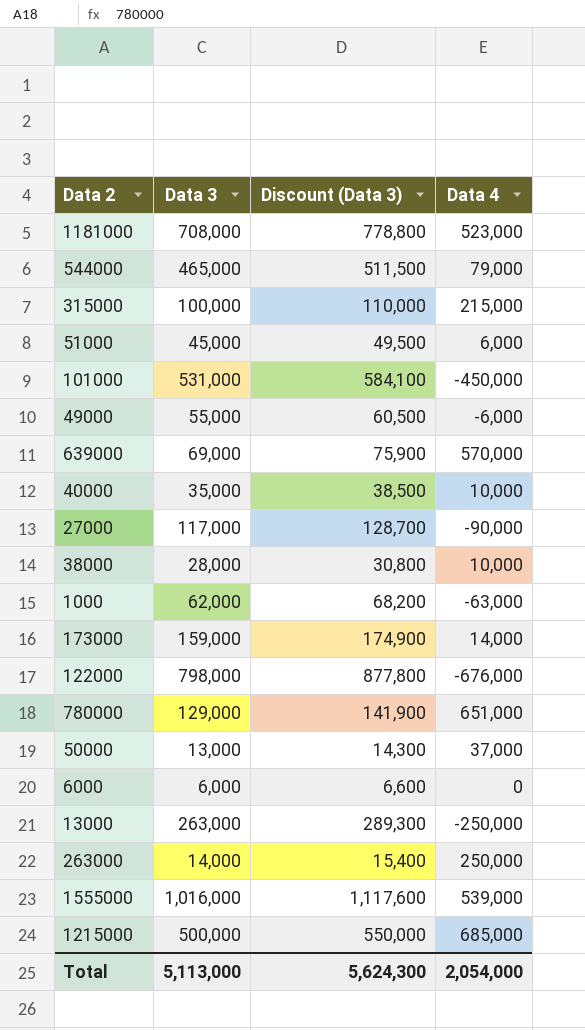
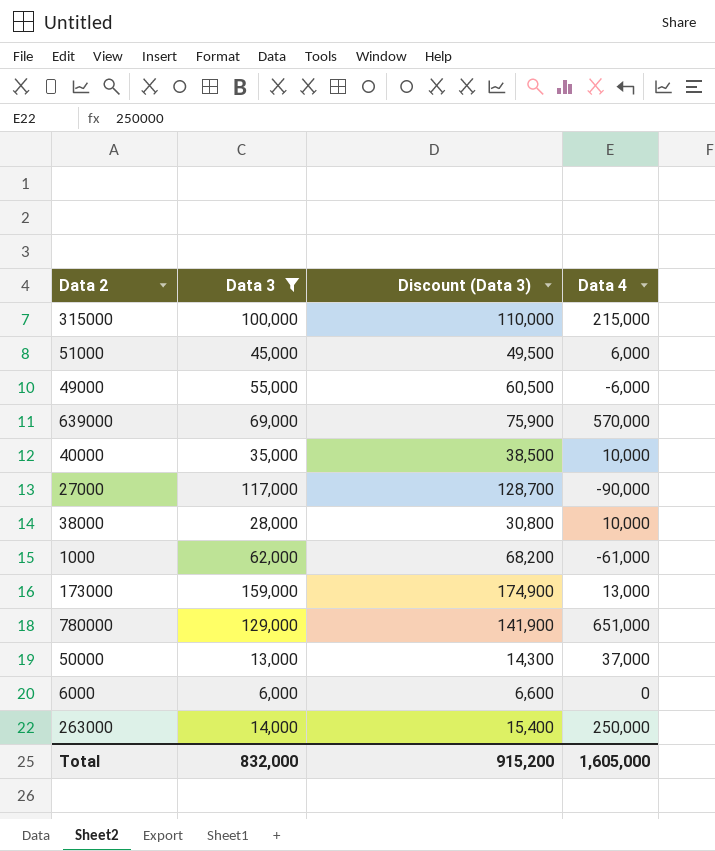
filter: none -> Data 3 <= 159,000
1000 | Data 4: -63,000 -> -61,000
173000 | Data 4: 14,000 -> 13,000
Total | Data 3: 5,113,000 -> 832,000
Total | Discount (Data 3): 5,624,300 -> 915,200
Total | Data 4: 2,054,000 -> 1,605,000

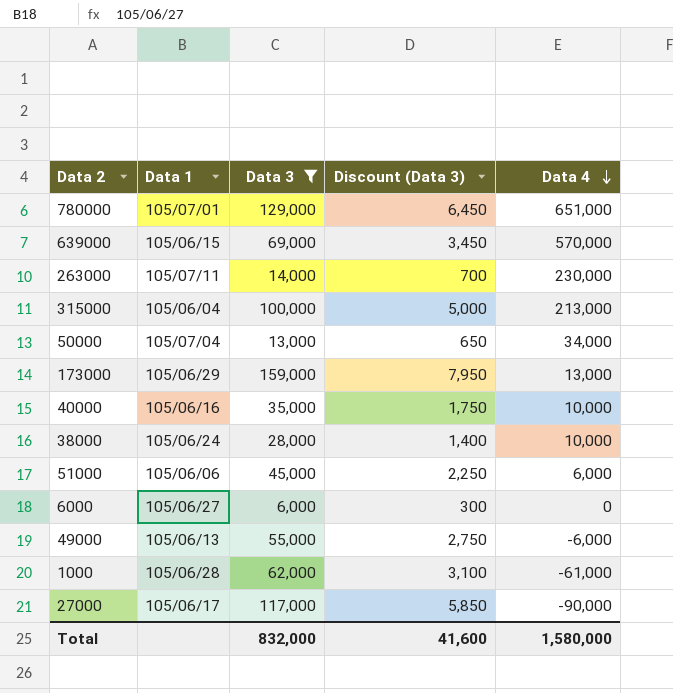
row order: none -> Data 4 descending
column Data 1 | position: none -> 2
column Discount (Data 3) | formula: [Data 3] * 1.1 -> [Data 3] * 0.05
263000 | Data 4: 250,000 -> 230,000
315000 | Data 4: 215,000 -> 213,000
50000 | Data 4: 37,000 -> 34,000
Total | Discount (Data 3): 915,200 -> 41,600
Total | Data 4: 1,605,000 -> 1,580,000

